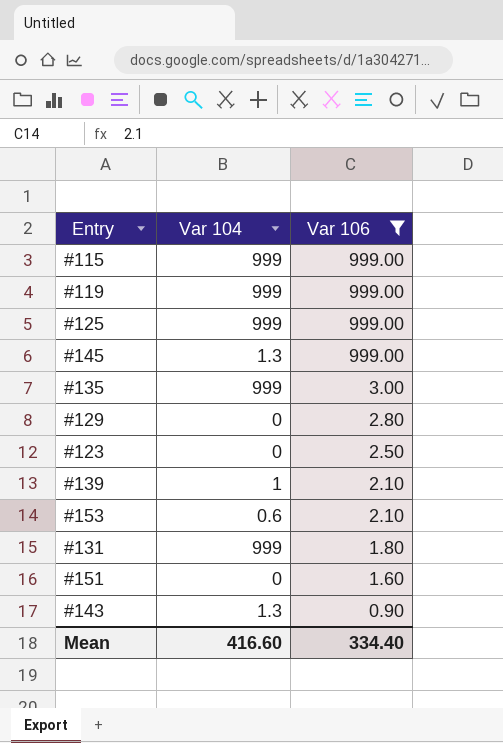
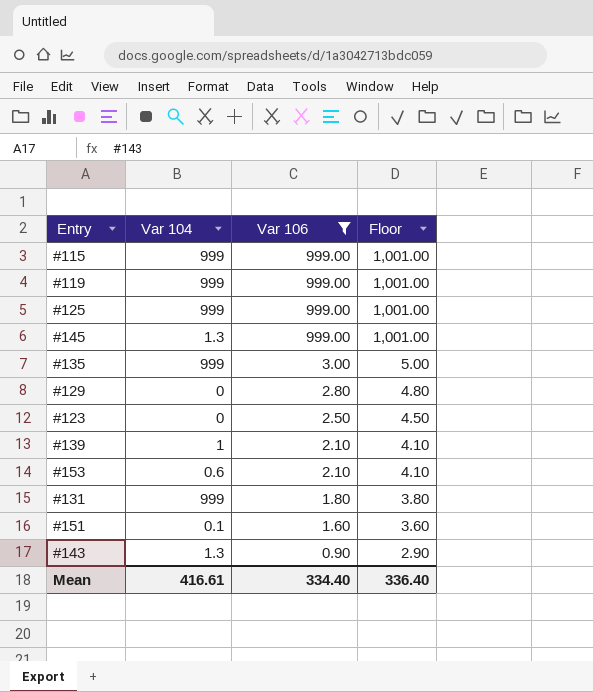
column Floor | formula: none -> [Var 106] + 2
#151 | Var 104: 0 -> 0.1
Mean | Var 104: 416.60 -> 416.61

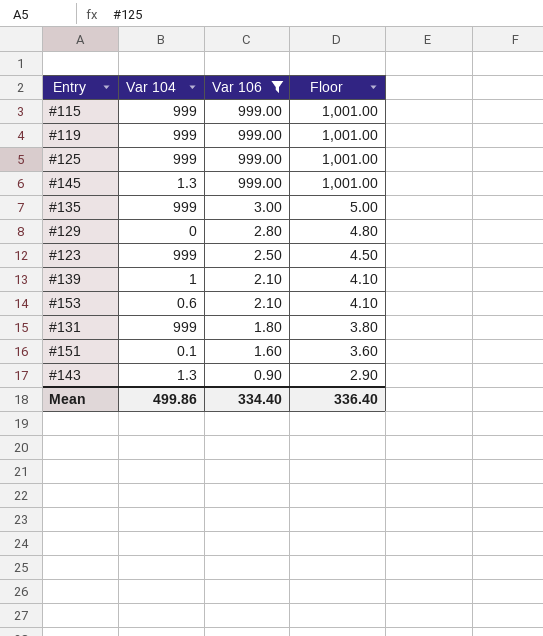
#123 | Var 104: 0 -> 999
Mean | Var 104: 416.61 -> 499.86

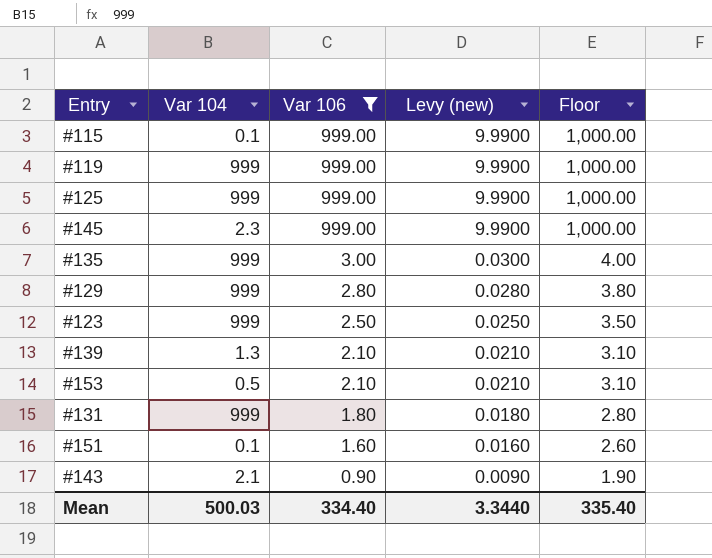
column Levy (new) | formula: none -> [Var 106] * 0.01
column Floor | formula: [Var 106] + 2 -> [Var 106] + 1
#115 | Var 104: 999 -> 0.1
#145 | Var 104: 1.3 -> 2.3
#129 | Var 104: 0 -> 999
#139 | Var 104: 1 -> 1.3
#153 | Var 104: 0.6 -> 0.5
#143 | Var 104: 1.3 -> 2.1
Mean | Var 104: 499.86 -> 500.03
Mean | Floor: 336.40 -> 335.40

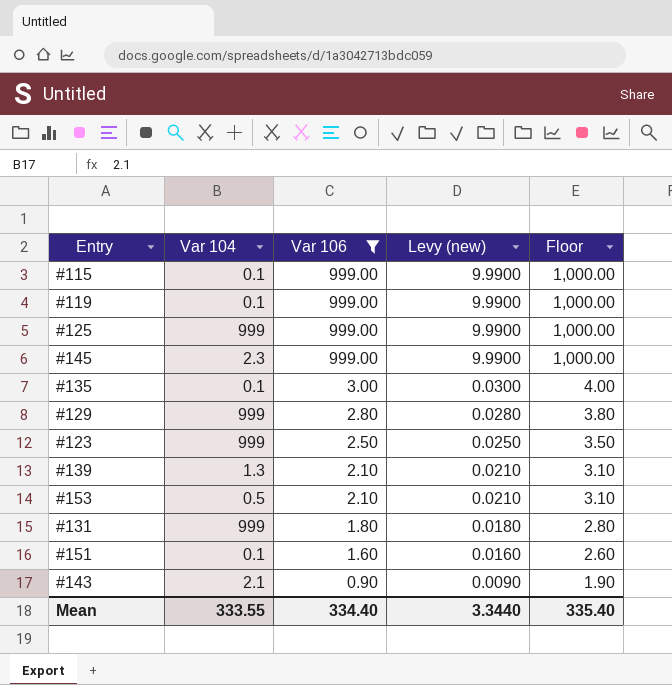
#119 | Var 104: 999 -> 0.1
#135 | Var 104: 999 -> 0.1
Mean | Var 104: 500.03 -> 333.55

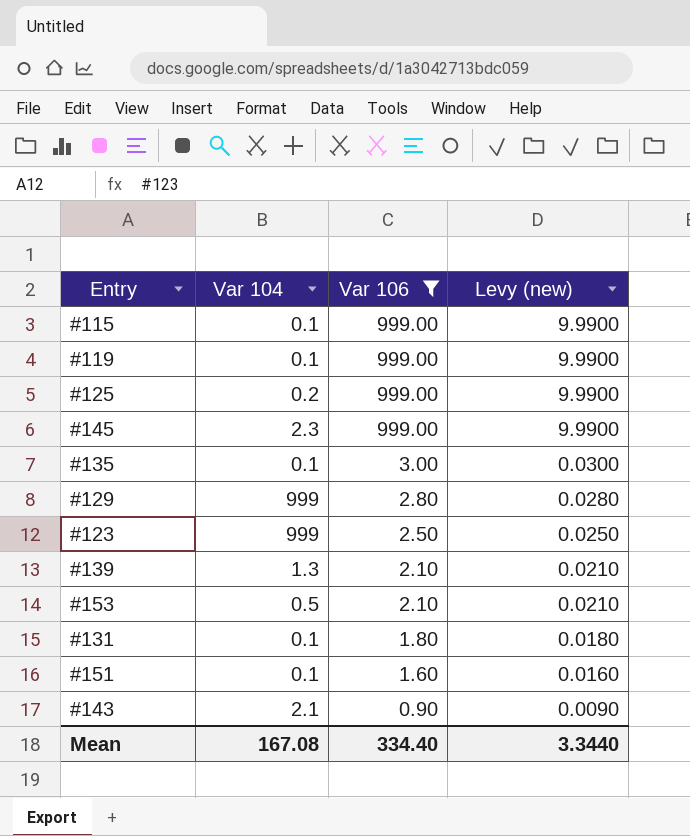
column Floor | formula: [Var 106] + 1 -> none
#125 | Var 104: 999 -> 0.2
#131 | Var 104: 999 -> 0.1
Mean | Var 104: 333.55 -> 167.08

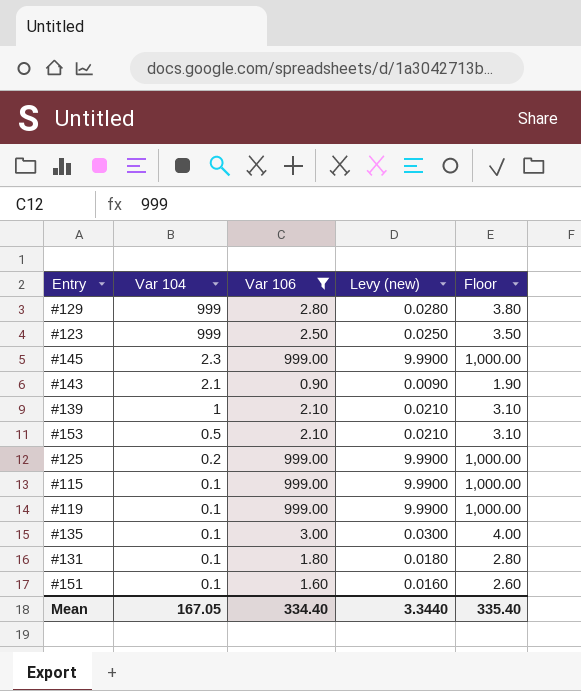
row order: Var 106 descending -> Var 104 descending
column Floor | formula: none -> [Var 106] + 1
#139 | Var 104: 1.3 -> 1
Mean | Var 104: 167.08 -> 167.05

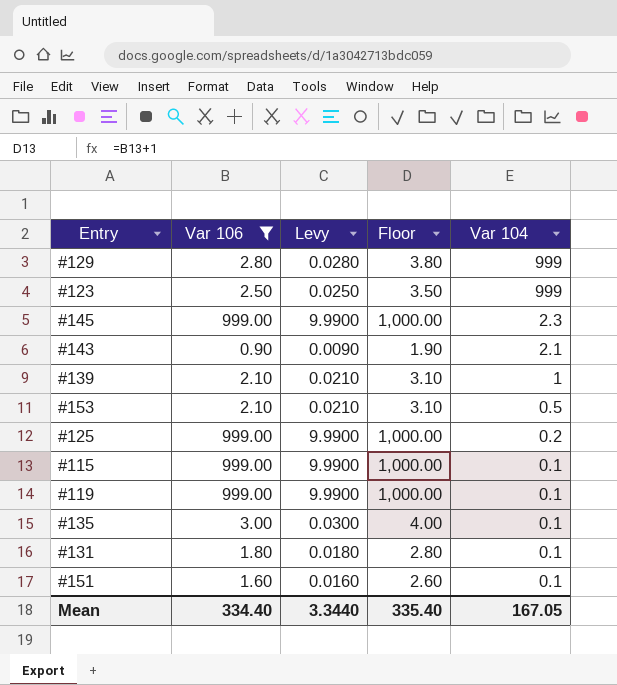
column name: Levy (new) -> Levy
column Var 104 | position: 2 -> 5

